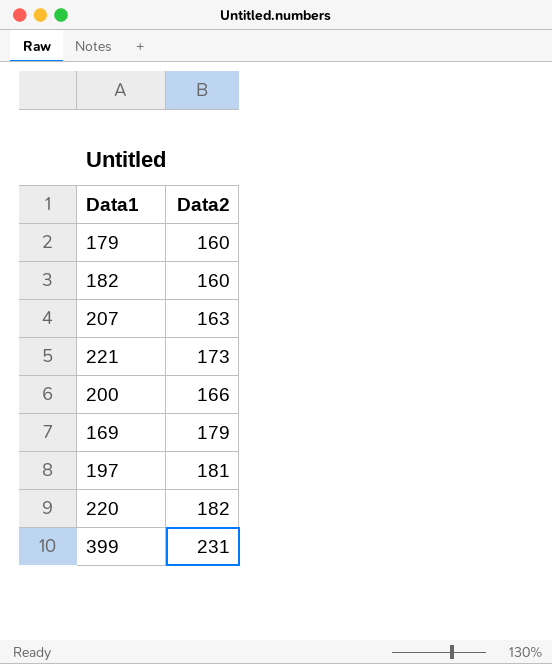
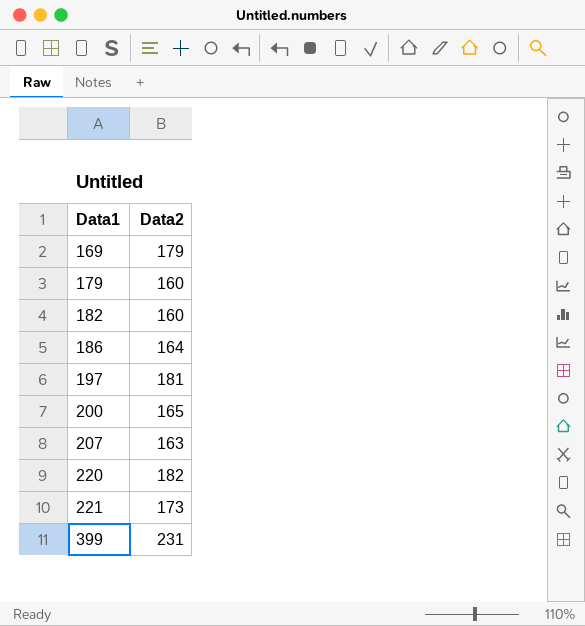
row order: none -> Data1 ascending
row 186: none -> 164
200 | Data2: 166 -> 165

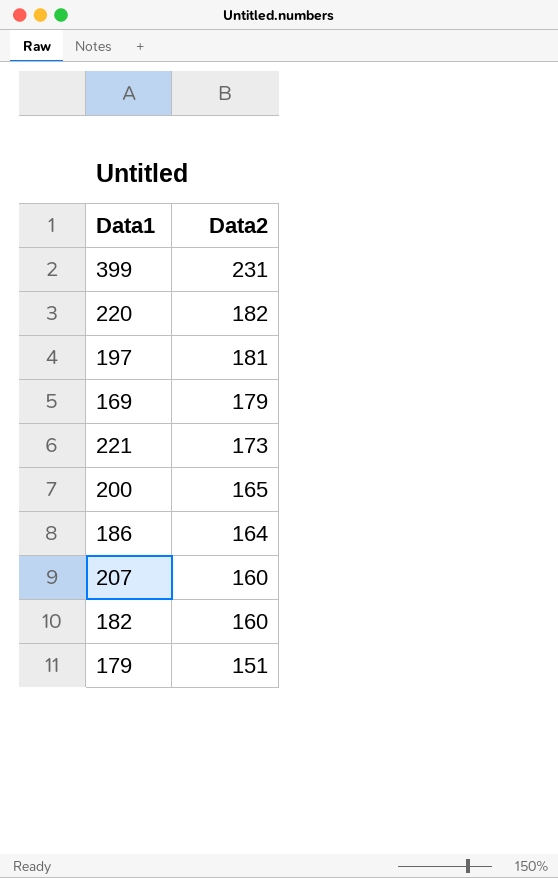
row order: Data1 ascending -> Data2 descending
207 | Data2: 163 -> 160
179 | Data2: 160 -> 151

